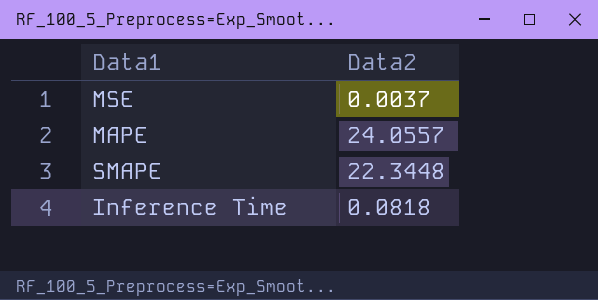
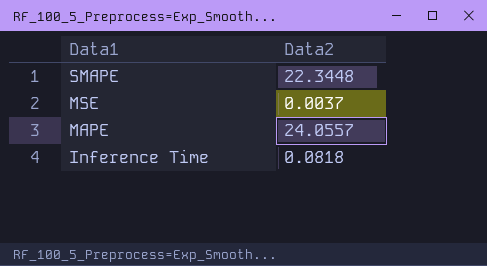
row order: none -> Data1 descending

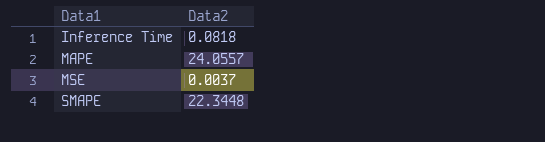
row order: Data1 descending -> Data1 ascending

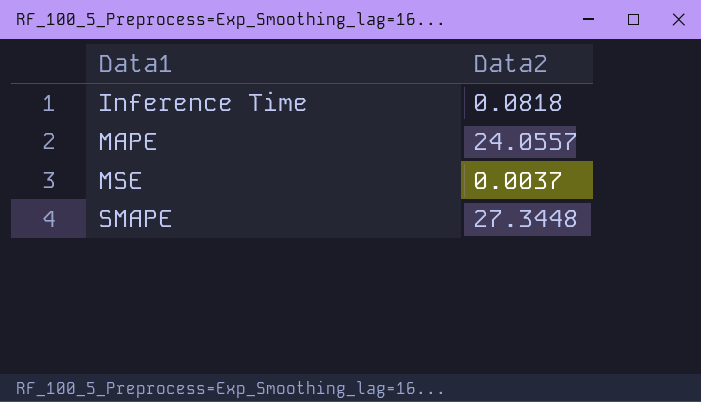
SMAPE | Data2: 22.3448 -> 27.3448

